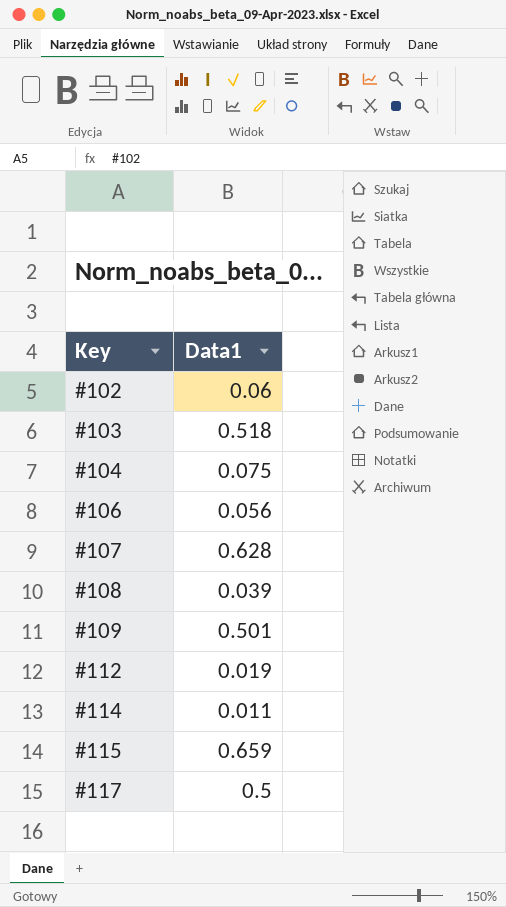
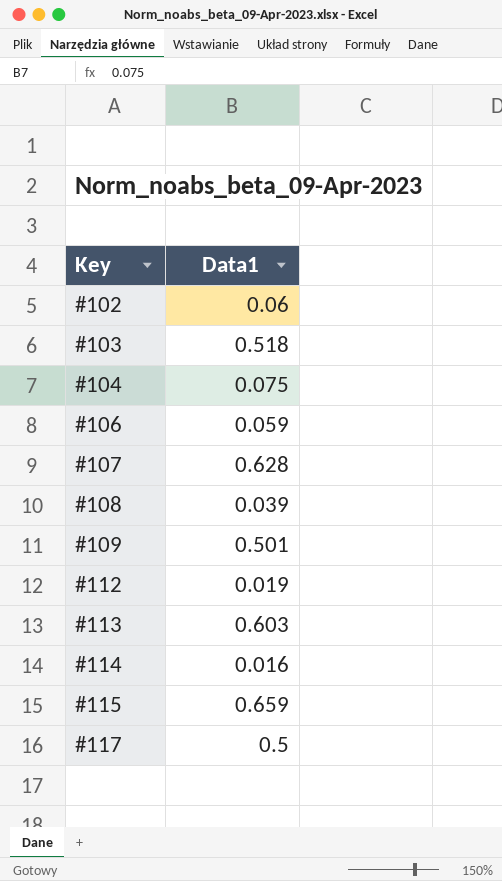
#106 | Data1: 0.056 -> 0.059
row #113: none -> 0.603
#114 | Data1: 0.011 -> 0.016

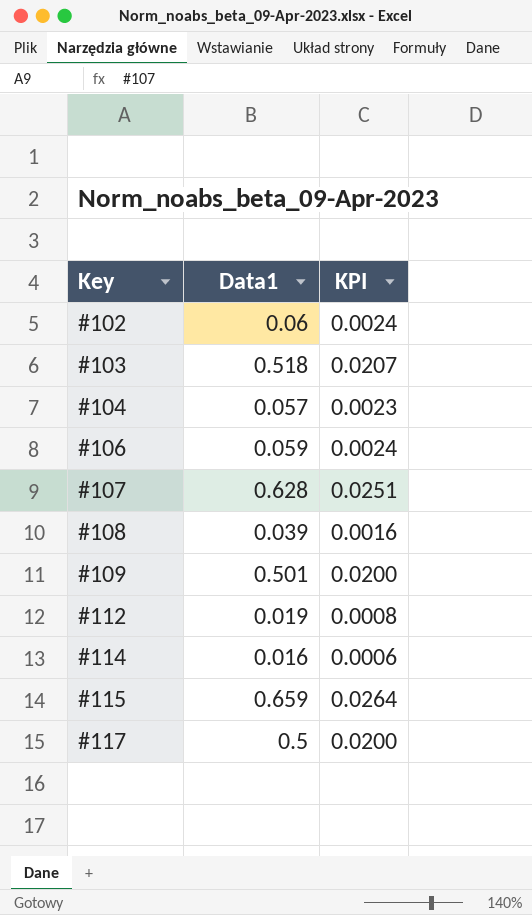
column KPI | formula: none -> [Data1] * 0.04
row #113: 0.603 -> none
#104 | Data1: 0.075 -> 0.057

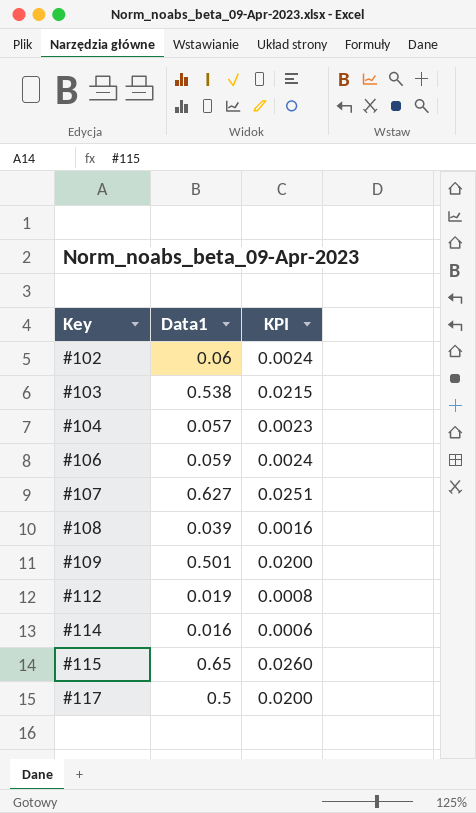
#103 | Data1: 0.518 -> 0.538
#103 | KPI: 0.0207 -> 0.0215
#107 | Data1: 0.628 -> 0.627
#115 | Data1: 0.659 -> 0.65
#115 | KPI: 0.0264 -> 0.0260

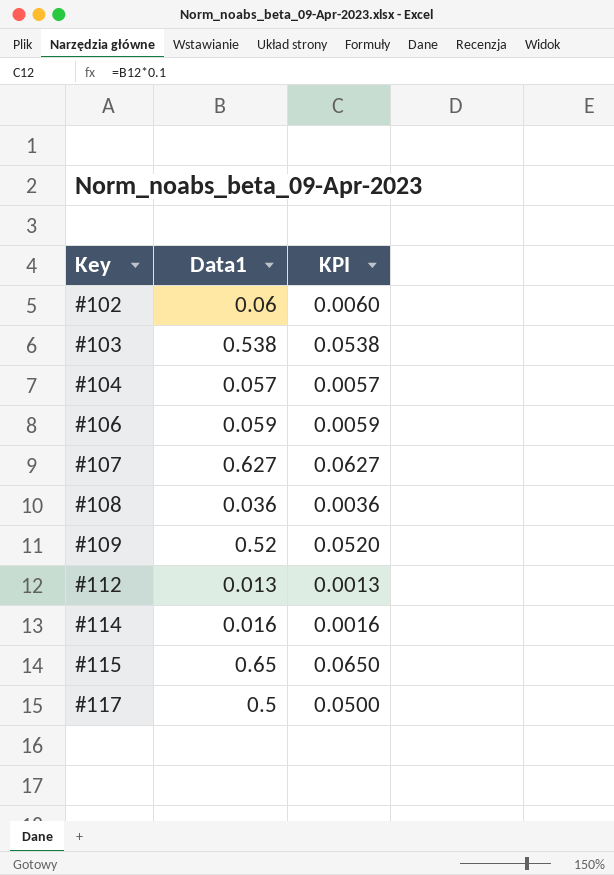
column KPI | formula: [Data1] * 0.04 -> [Data1] * 0.1
#108 | Data1: 0.039 -> 0.036
#109 | Data1: 0.501 -> 0.52
#112 | Data1: 0.019 -> 0.013

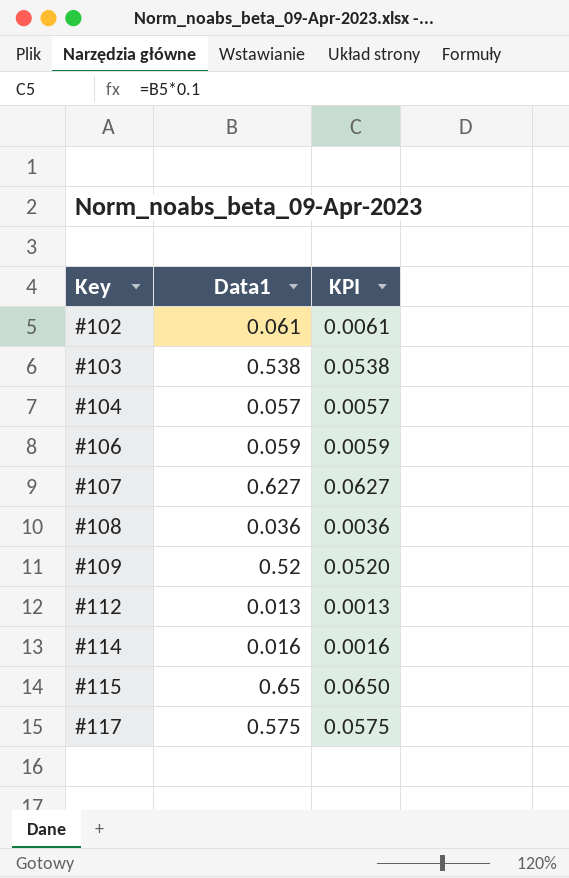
#102 | Data1: 0.06 -> 0.061
#102 | KPI: 0.0060 -> 0.0061
#117 | Data1: 0.5 -> 0.575
#117 | KPI: 0.0500 -> 0.0575

